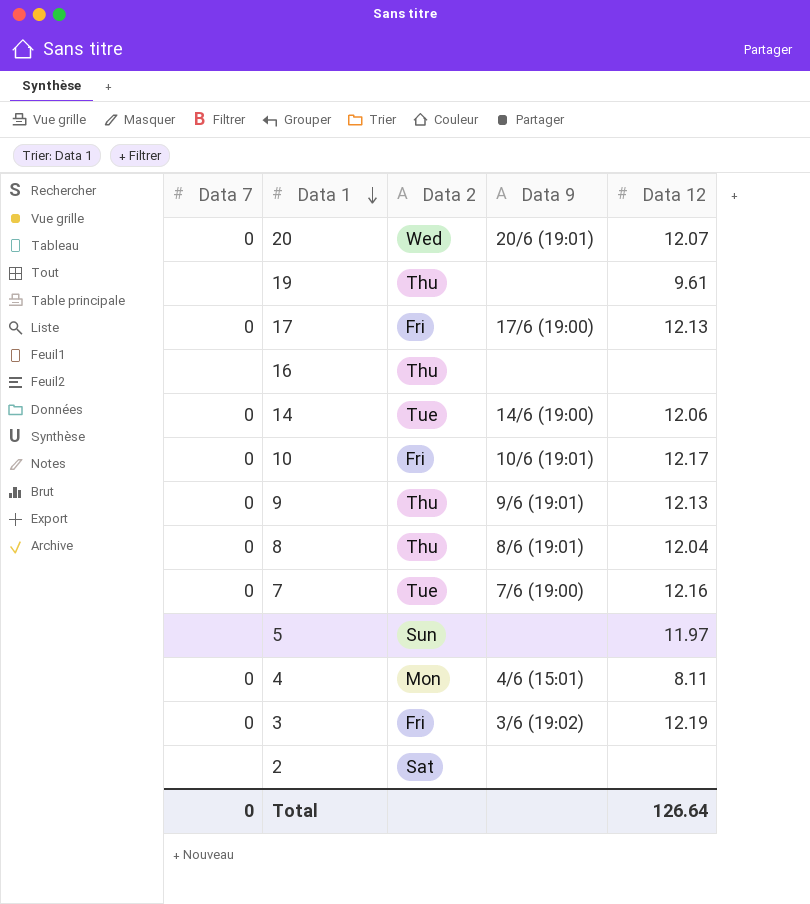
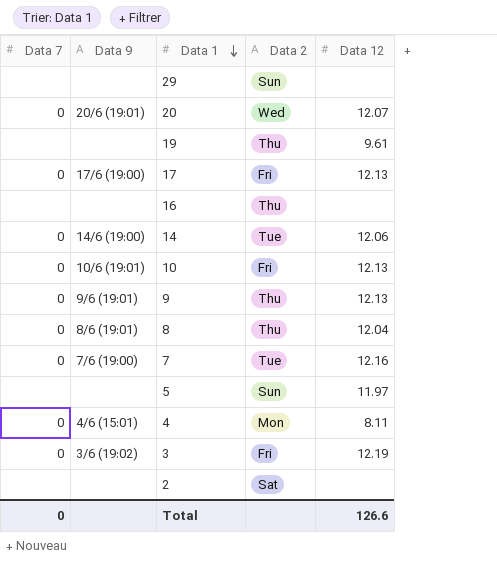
column Data 9 | position: 4 -> 2
row 29: none -> none | none | Sun | none
10 | Data 12: 12.17 -> 12.13
Total | Data 12: 126.64 -> 126.6

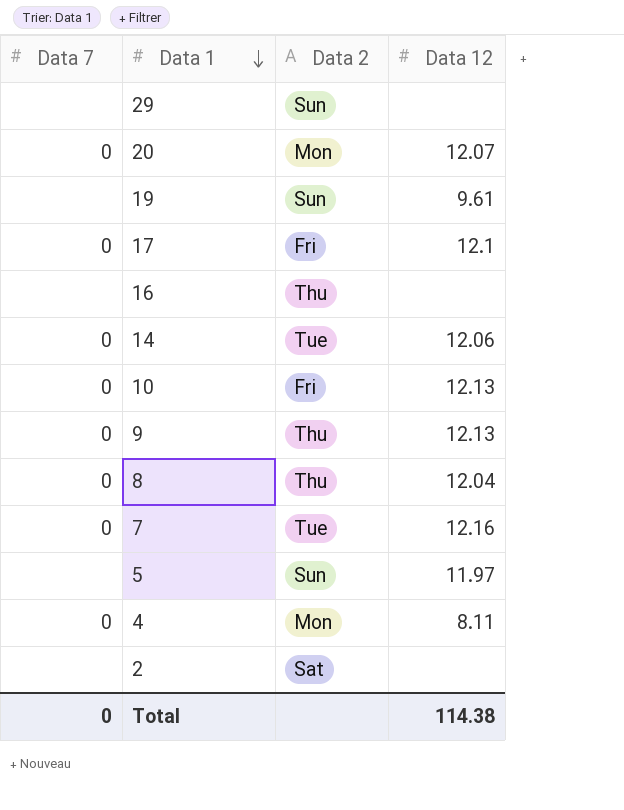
column Data 9 | position: 2 -> none
row 3: 0 | 3/6 (19:02) | Fri | 12.19 -> none
20 | Data 2: Wed -> Mon
19 | Data 2: Thu -> Sun
17 | Data 12: 12.13 -> 12.1
Total | Data 12: 126.6 -> 114.38

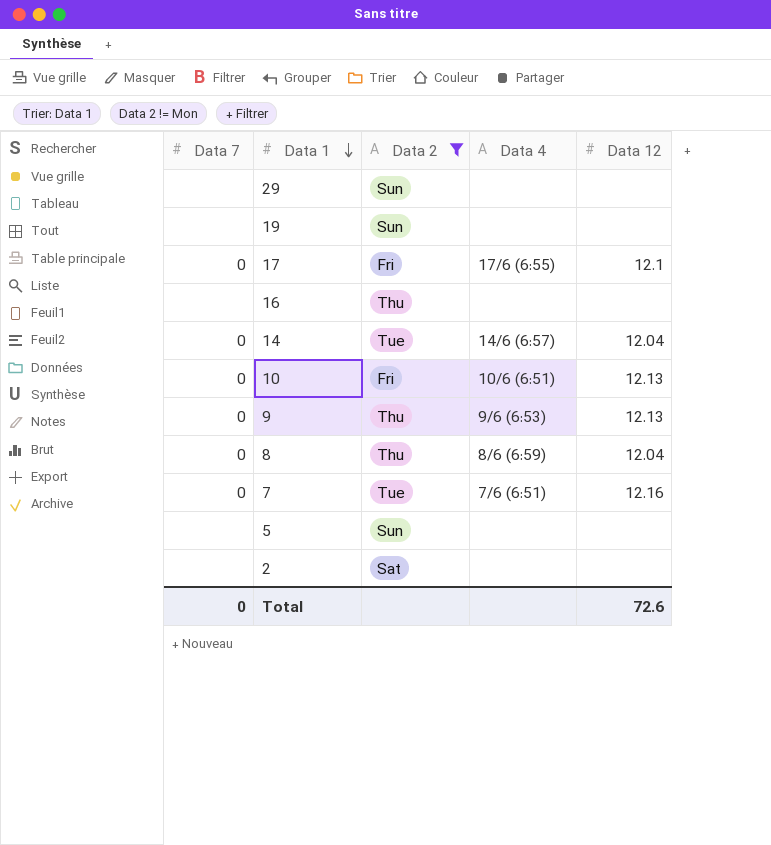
filter: none -> Data 2 != Mon
column Data 4 | position: none -> 4
19 | Data 12: 9.61 -> none
14 | Data 12: 12.06 -> 12.04
5 | Data 12: 11.97 -> none
Total | Data 12: 114.38 -> 72.6

